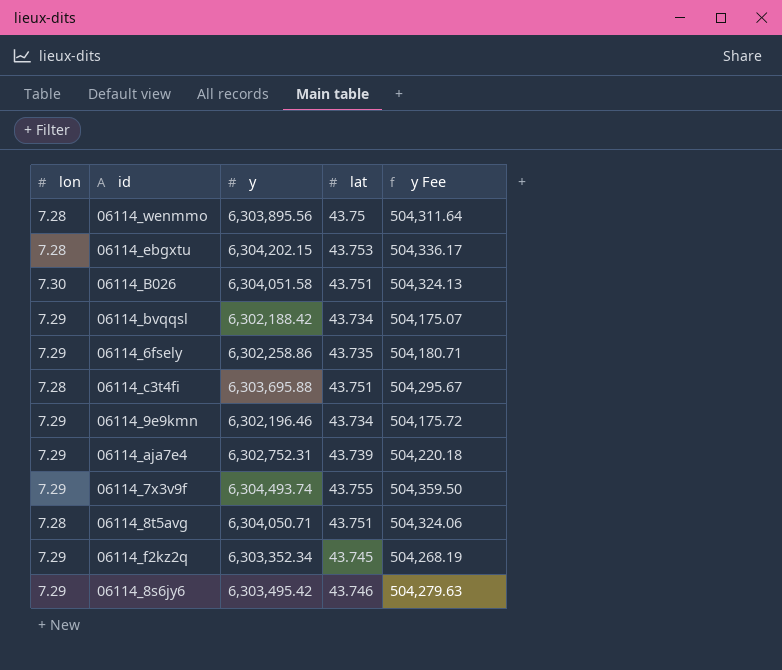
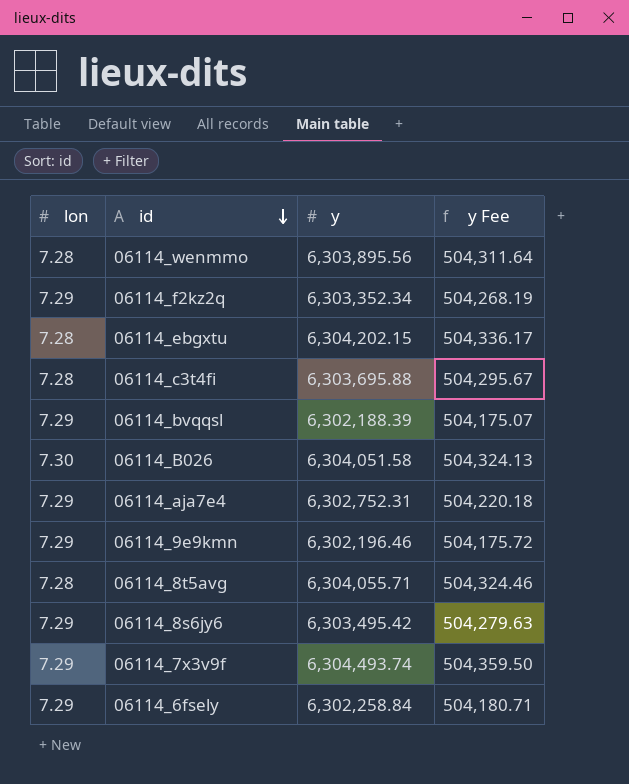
row order: none -> id descending
column lat | position: 4 -> none
06114_bvqqsl | y: 6,302,188.42 -> 6,302,188.39
06114_8t5avg | y: 6,304,050.71 -> 6,304,055.71
06114_8t5avg | y Fee: 504,324.06 -> 504,324.46
06114_6fsely | y: 6,302,258.86 -> 6,302,258.84

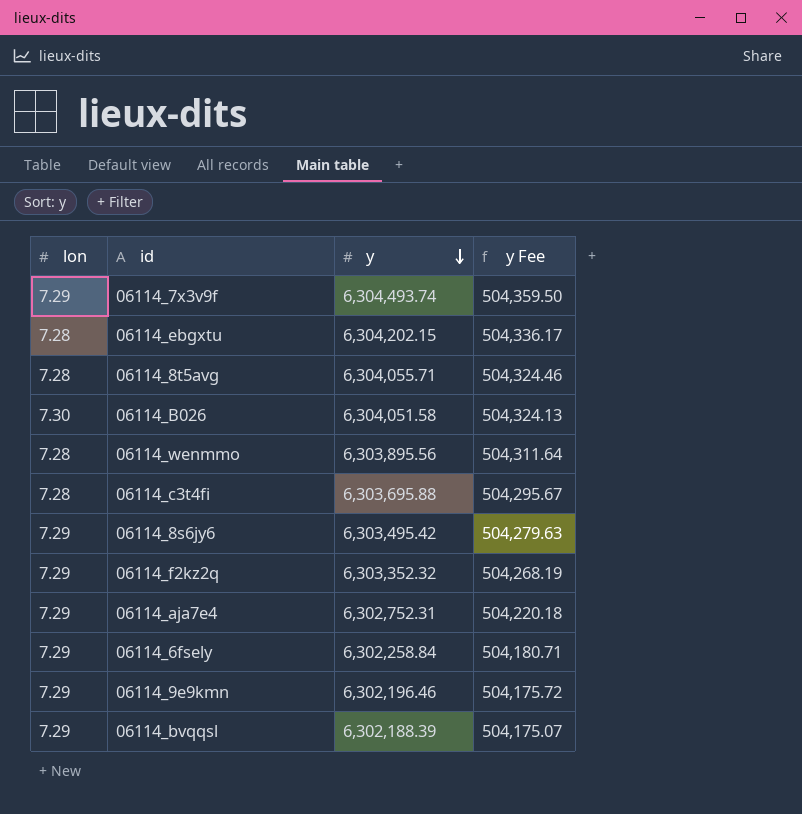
row order: id descending -> y descending
06114_f2kz2q | y: 6,303,352.34 -> 6,303,352.32

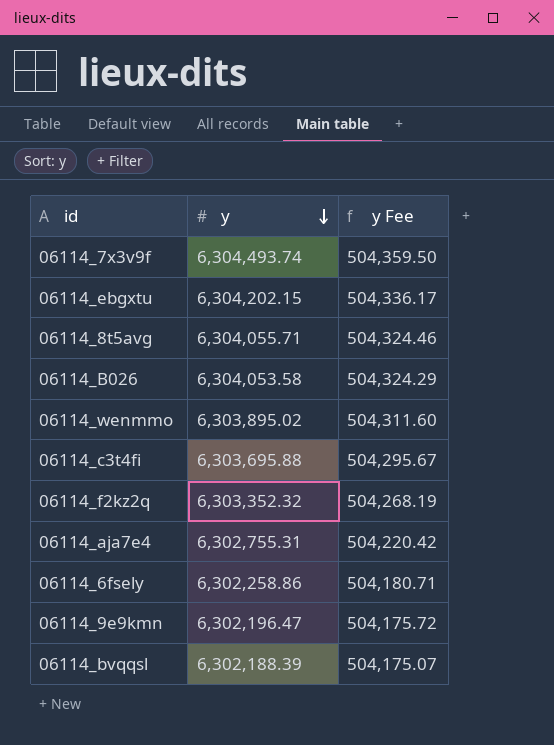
column lon | position: 1 -> none
row 06114_8s6jy6: 7.29 | 6,303,495.42 | 504,279.63 -> none
06114_B026 | y: 6,304,051.58 -> 6,304,053.58
06114_B026 | y Fee: 504,324.13 -> 504,324.29
06114_wenmmo | y: 6,303,895.56 -> 6,303,895.02
06114_wenmmo | y Fee: 504,311.64 -> 504,311.60
06114_aja7e4 | y: 6,302,752.31 -> 6,302,755.31
06114_aja7e4 | y Fee: 504,220.18 -> 504,220.42
06114_6fsely | y: 6,302,258.84 -> 6,302,258.86
06114_9e9kmn | y: 6,302,196.46 -> 6,302,196.47

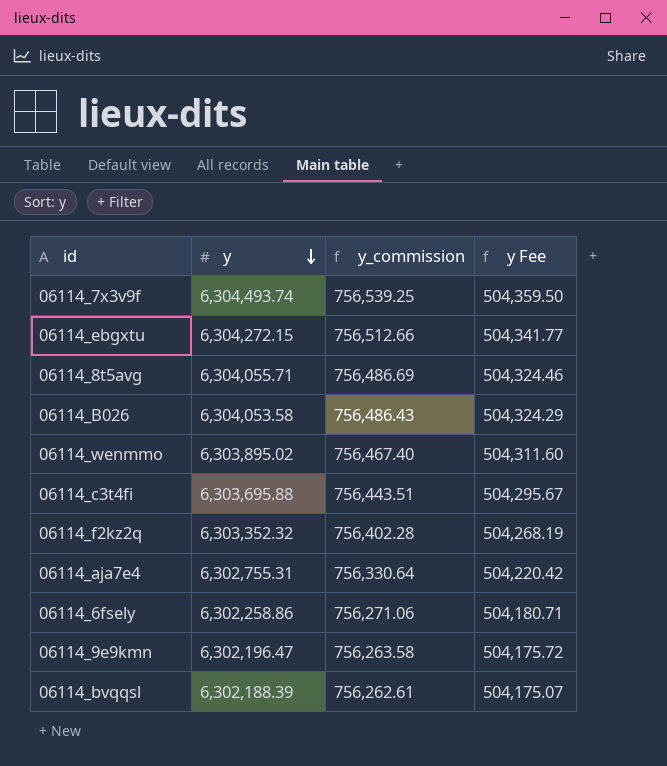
column y_commission | formula: none -> [y] * 0.12
06114_ebgxtu | y: 6,304,202.15 -> 6,304,272.15
06114_ebgxtu | y Fee: 504,336.17 -> 504,341.77

